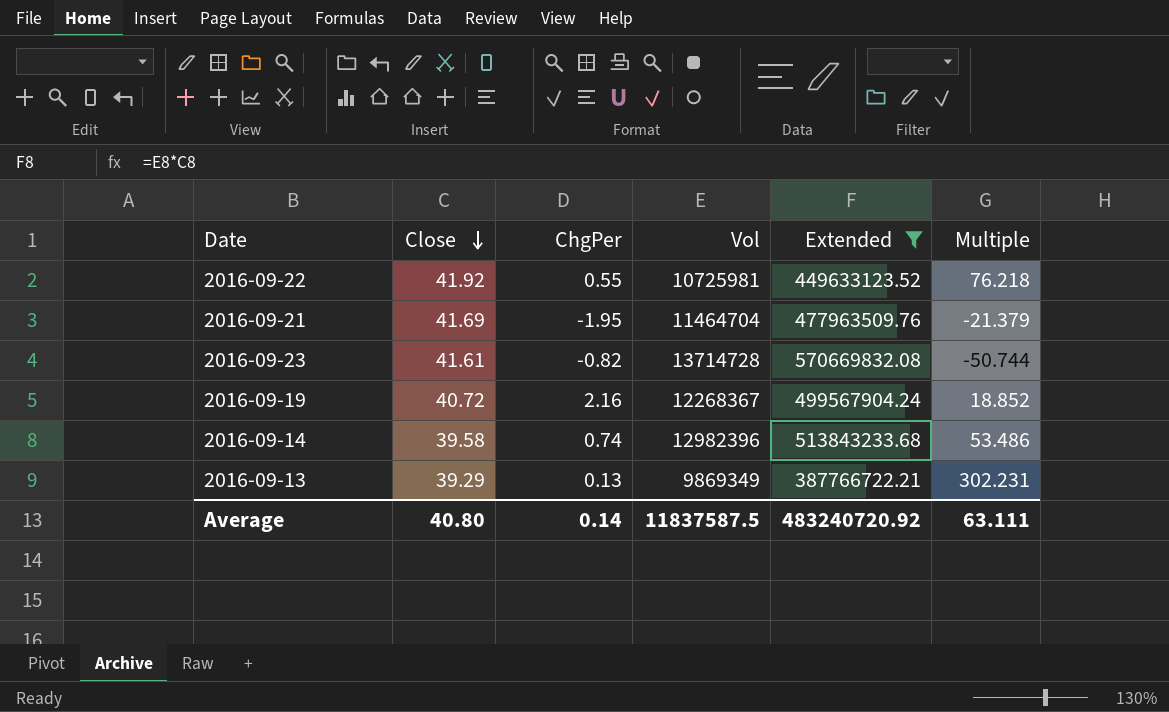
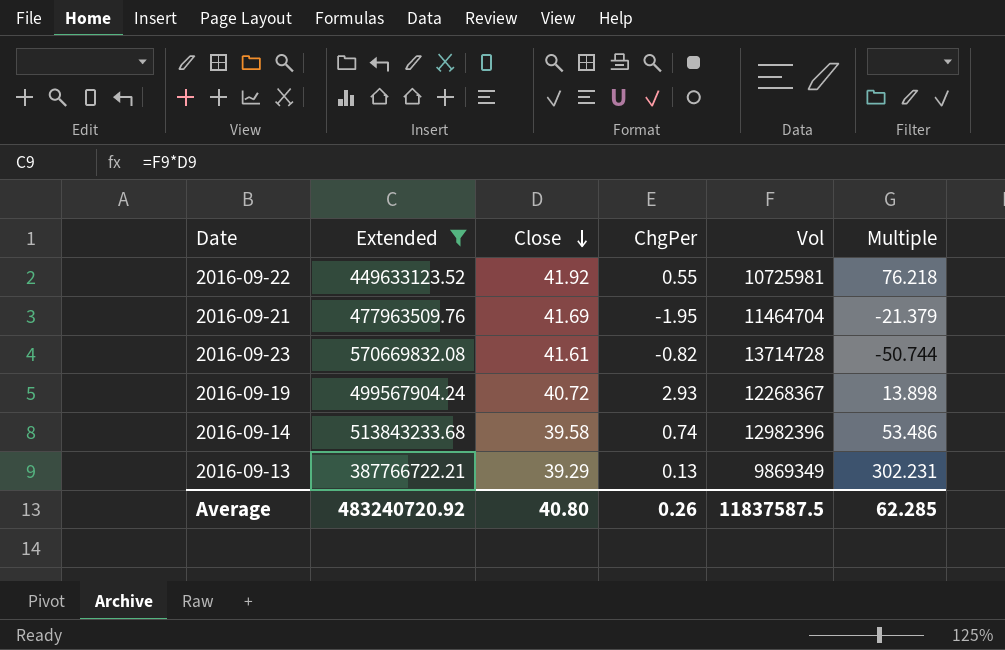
column Extended | position: 5 -> 2
2016-09-19 | ChgPer: 2.16 -> 2.93
2016-09-19 | Multiple: 18.852 -> 13.898
Average | ChgPer: 0.14 -> 0.26
Average | Multiple: 63.111 -> 62.285

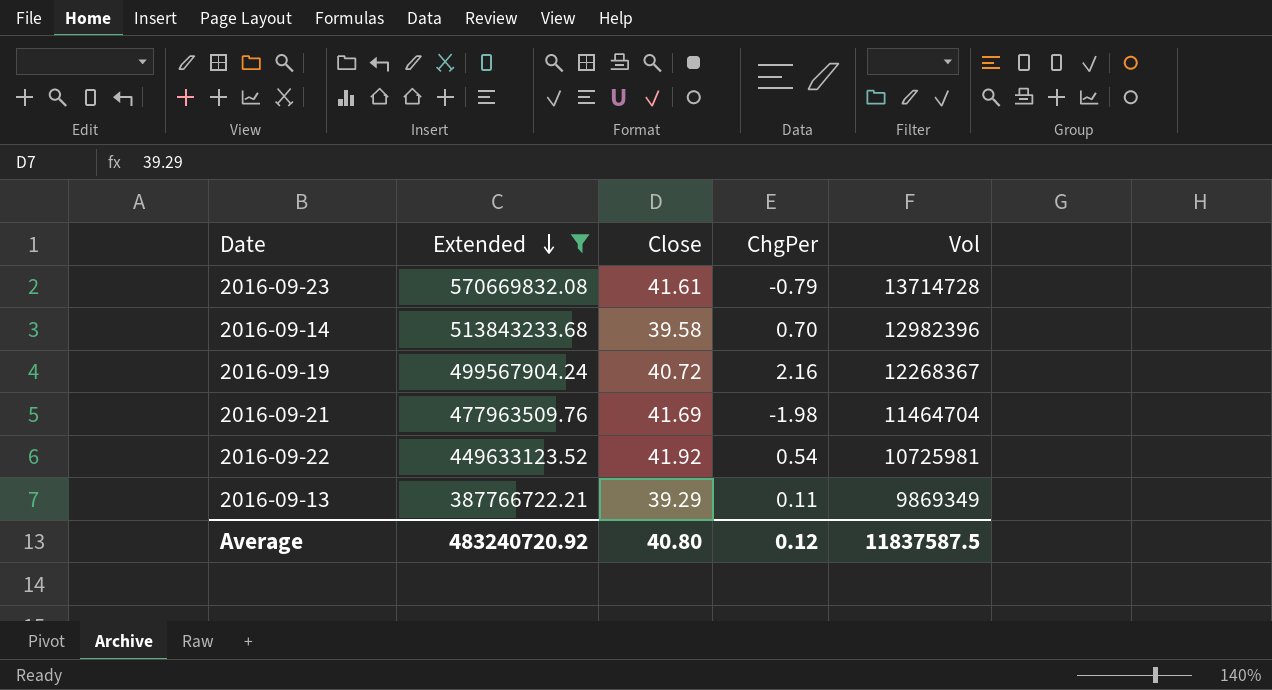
row order: Close descending -> Extended descending
column Multiple | formula: [Close] / [ChgPer] -> none
2016-09-23 | ChgPer: -0.82 -> -0.79
2016-09-14 | ChgPer: 0.74 -> 0.70
2016-09-19 | ChgPer: 2.93 -> 2.16
2016-09-21 | ChgPer: -1.95 -> -1.98
2016-09-22 | ChgPer: 0.55 -> 0.54
2016-09-13 | ChgPer: 0.13 -> 0.11
Average | ChgPer: 0.26 -> 0.12

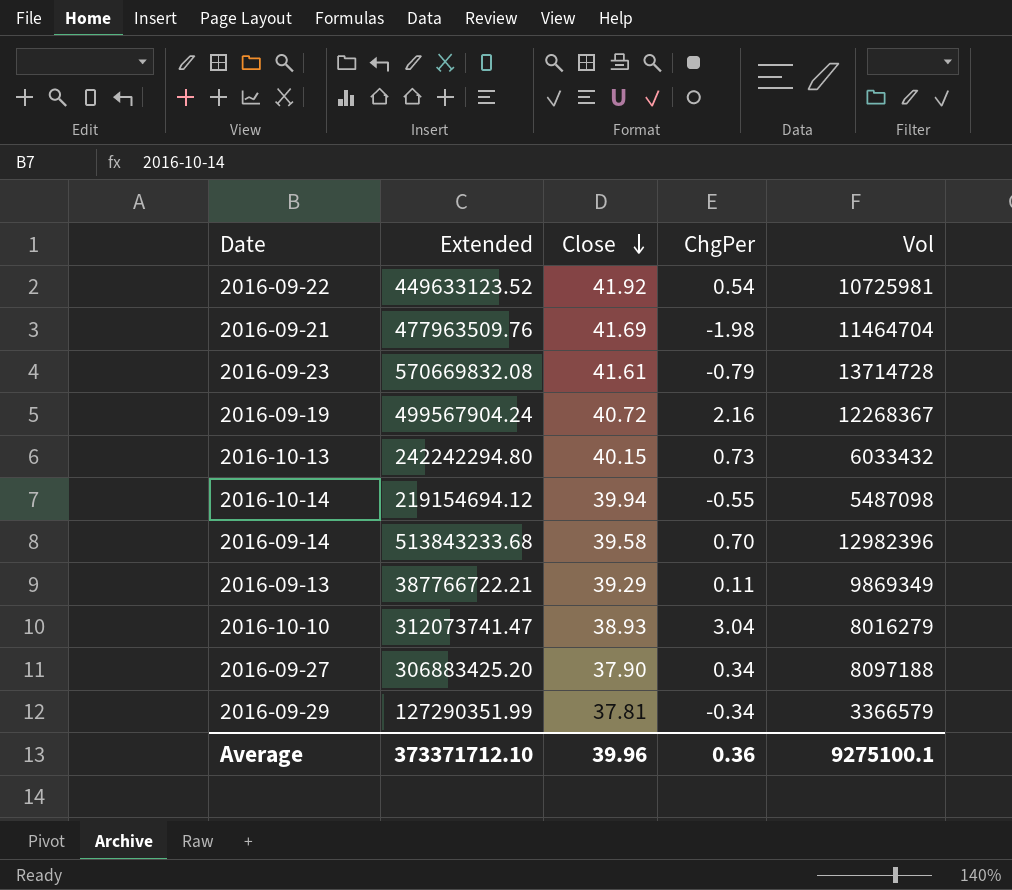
filter: Extended >= 387766722.21 -> none
row order: Extended descending -> Close descending
Average | Extended: 483240720.92 -> 373371712.10
Average | Close: 40.80 -> 39.96
Average | ChgPer: 0.12 -> 0.36
Average | Vol: 11837587.5 -> 9275100.1

